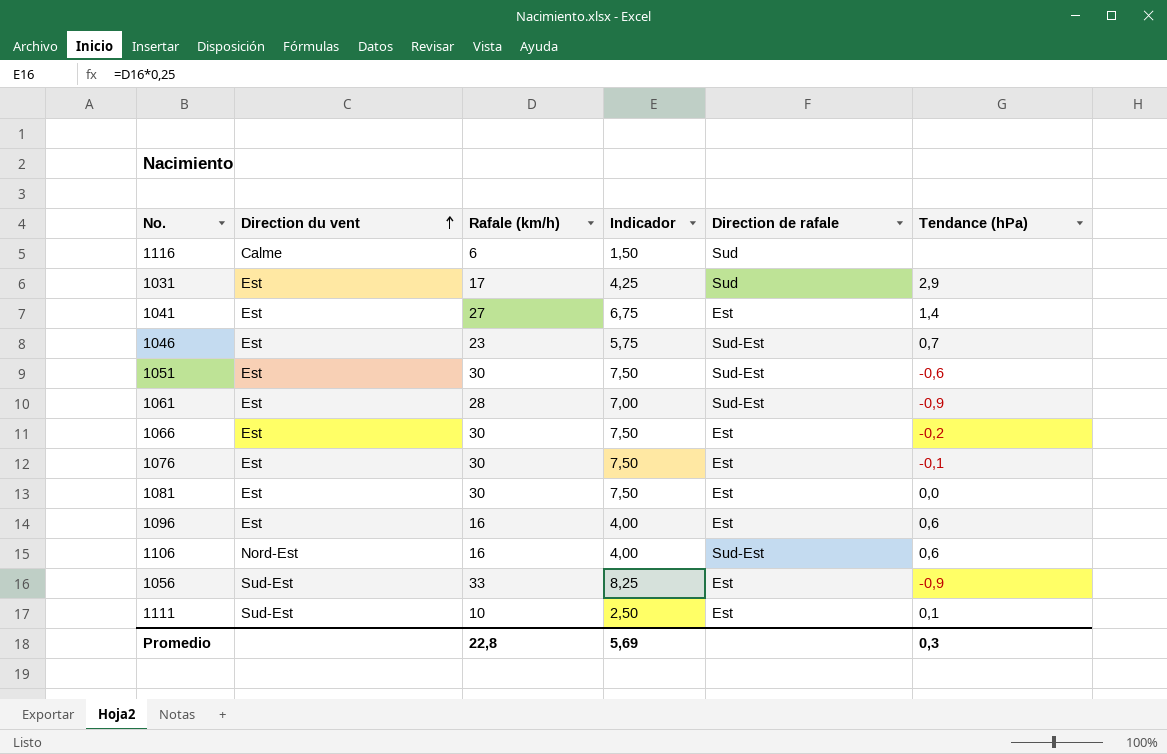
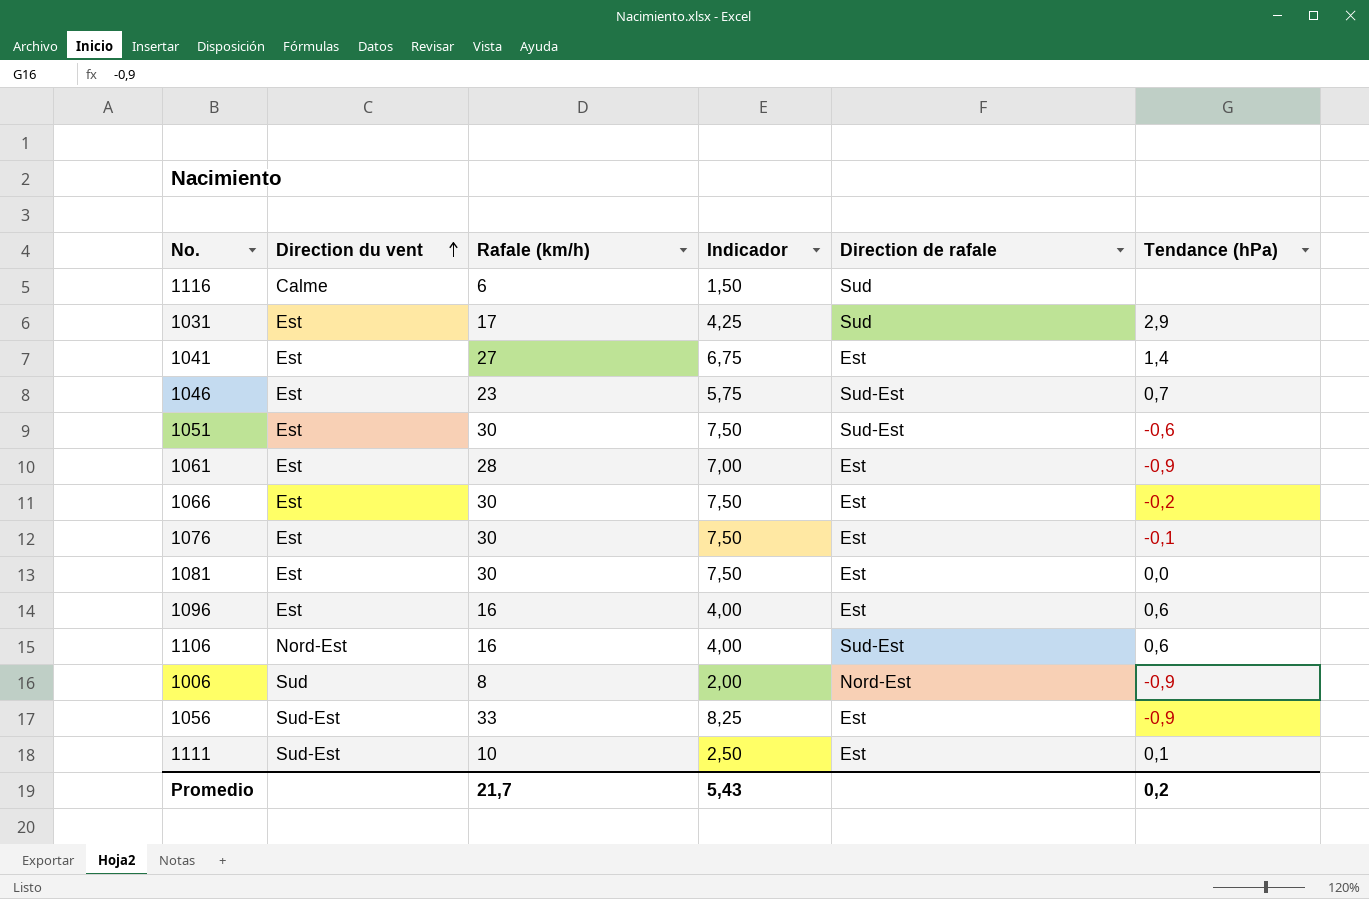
1061 | Direction de rafale: Sud-Est -> Est
row 1006: none -> Sud | 8 | 2,00 | Nord-Est | -0,9
Promedio | Rafale (km/h): 22,8 -> 21,7
Promedio | Indicador: 5,69 -> 5,43
Promedio | Tendance (hPa): 0,3 -> 0,2

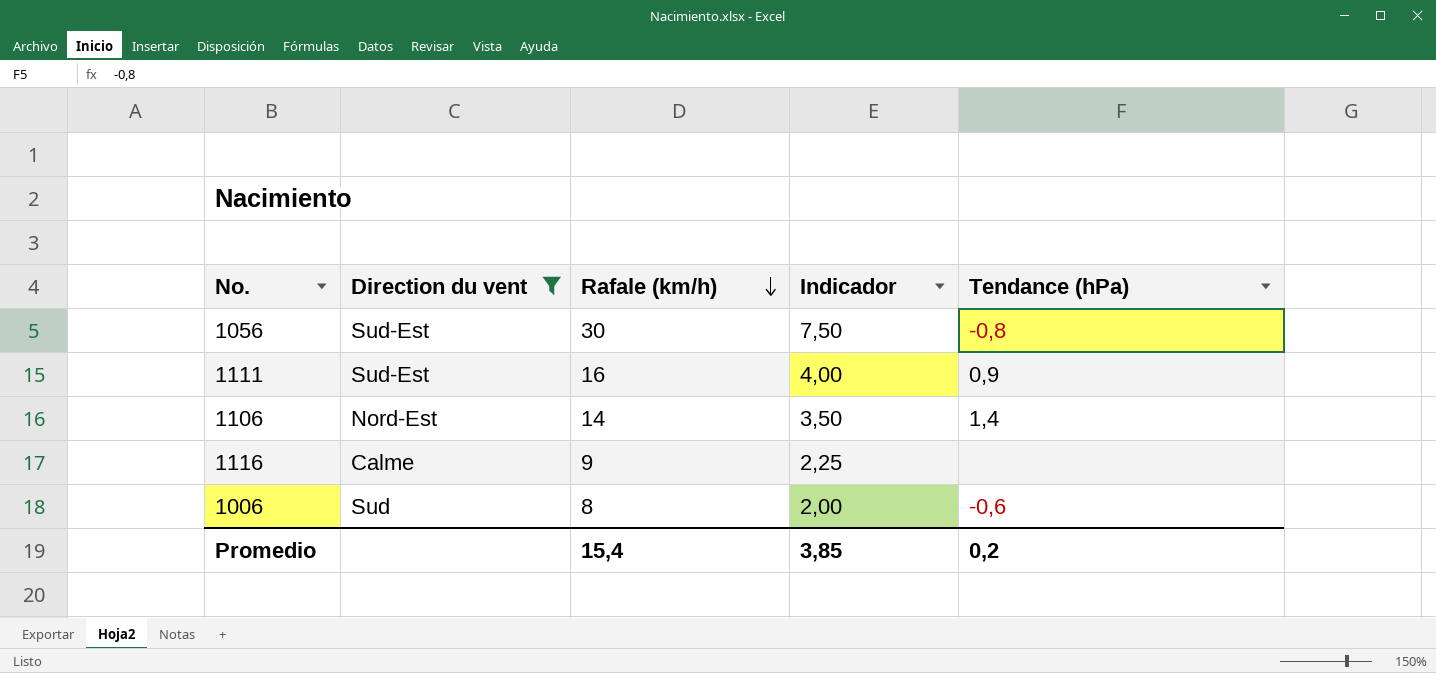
filter: none -> Direction du vent != Est
row order: Direction du vent ascending -> Rafale (km/h) descending
column Direction de rafale | position: 5 -> none
1056 | Rafale (km/h): 33 -> 30
1056 | Indicador: 8,25 -> 7,50
1056 | Tendance (hPa): -0,9 -> -0,8
1111 | Rafale (km/h): 10 -> 16
1111 | Indicador: 2,50 -> 4,00
1111 | Tendance (hPa): 0,1 -> 0,9
1106 | Rafale (km/h): 16 -> 14
1106 | Indicador: 4,00 -> 3,50
1106 | Tendance (hPa): 0,6 -> 1,4
1116 | Rafale (km/h): 6 -> 9
1116 | Indicador: 1,50 -> 2,25
1006 | Tendance (hPa): -0,9 -> -0,6
Promedio | Rafale (km/h): 21,7 -> 15,4
Promedio | Indicador: 5,43 -> 3,85

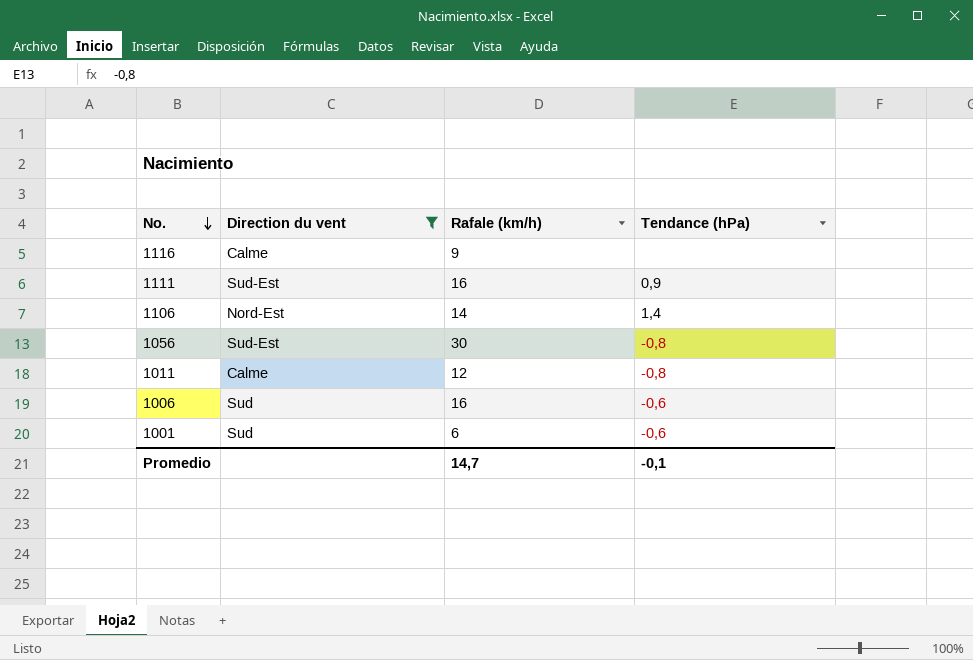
row order: Rafale (km/h) descending -> No. descending
column Indicador | formula: [Rafale (km/h)] * 0,25 -> none
row 1011: none -> Calme | 12 | -0,8
1006 | Rafale (km/h): 8 -> 16
row 1001: none -> Sud | 6 | -0,6
Promedio | Rafale (km/h): 15,4 -> 14,7
Promedio | Tendance (hPa): 0,2 -> -0,1

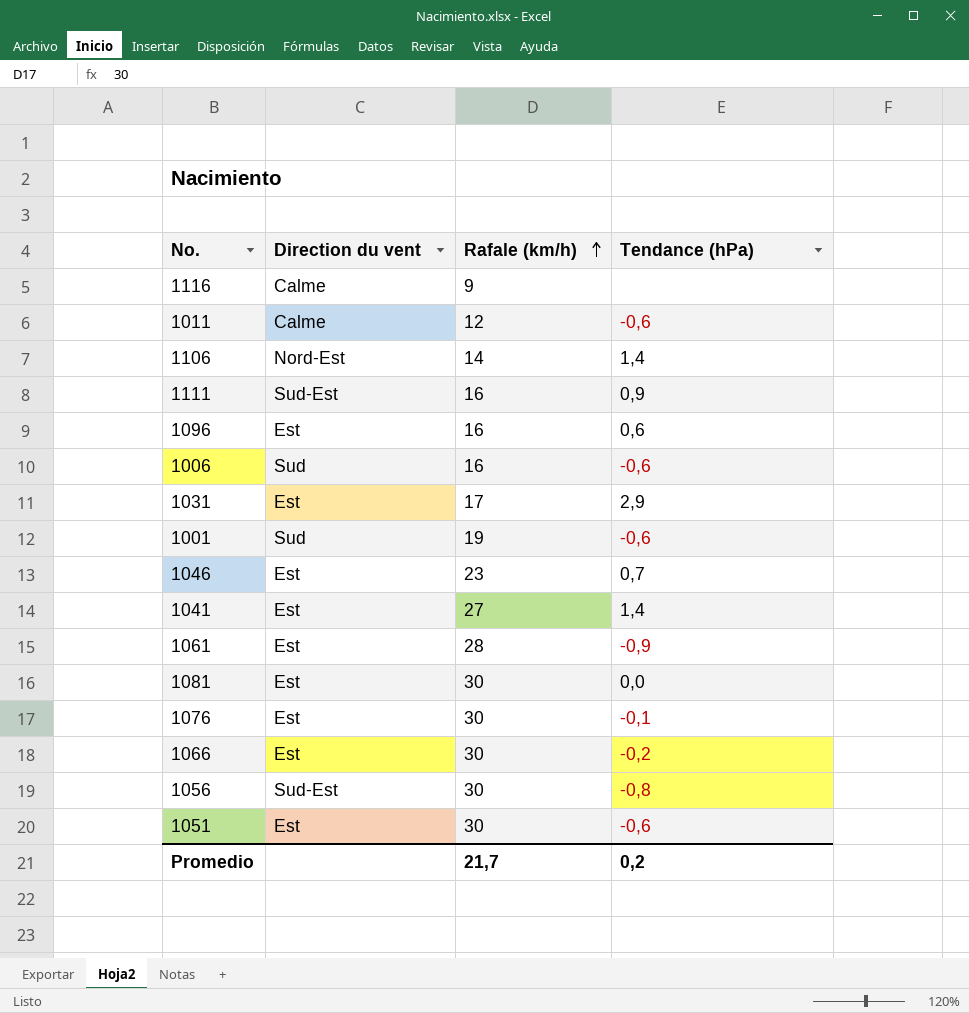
filter: Direction du vent != Est -> none
row order: No. descending -> Rafale (km/h) ascending
1011 | Tendance (hPa): -0,8 -> -0,6
1001 | Rafale (km/h): 6 -> 19
Promedio | Rafale (km/h): 14,7 -> 21,7
Promedio | Tendance (hPa): -0,1 -> 0,2

